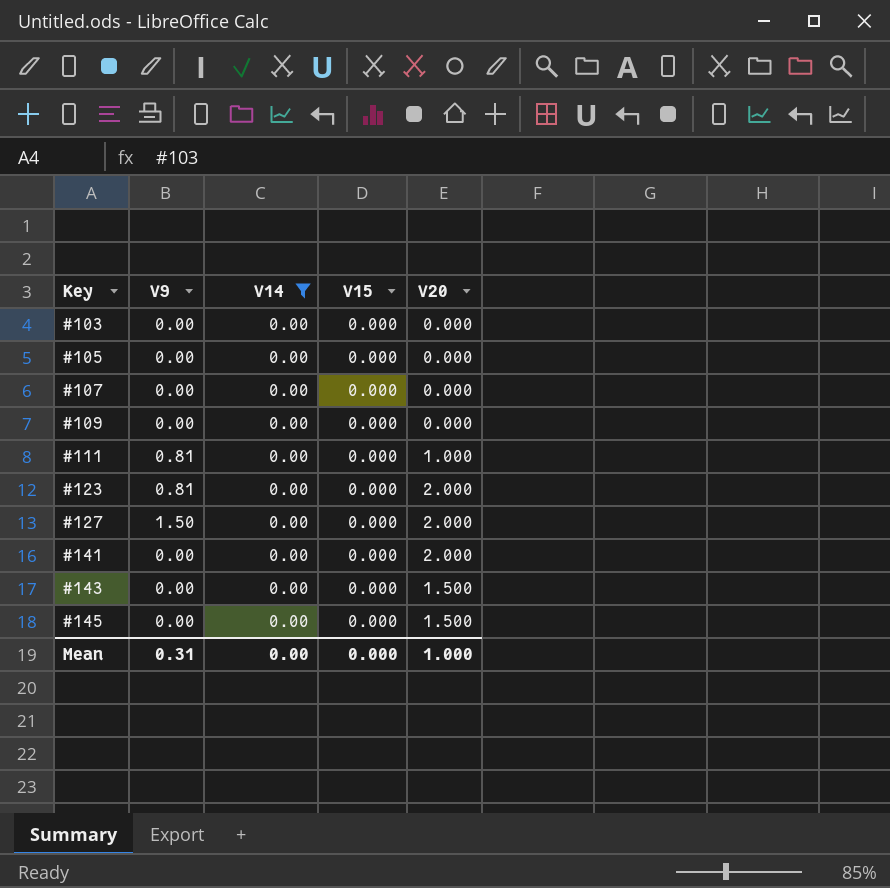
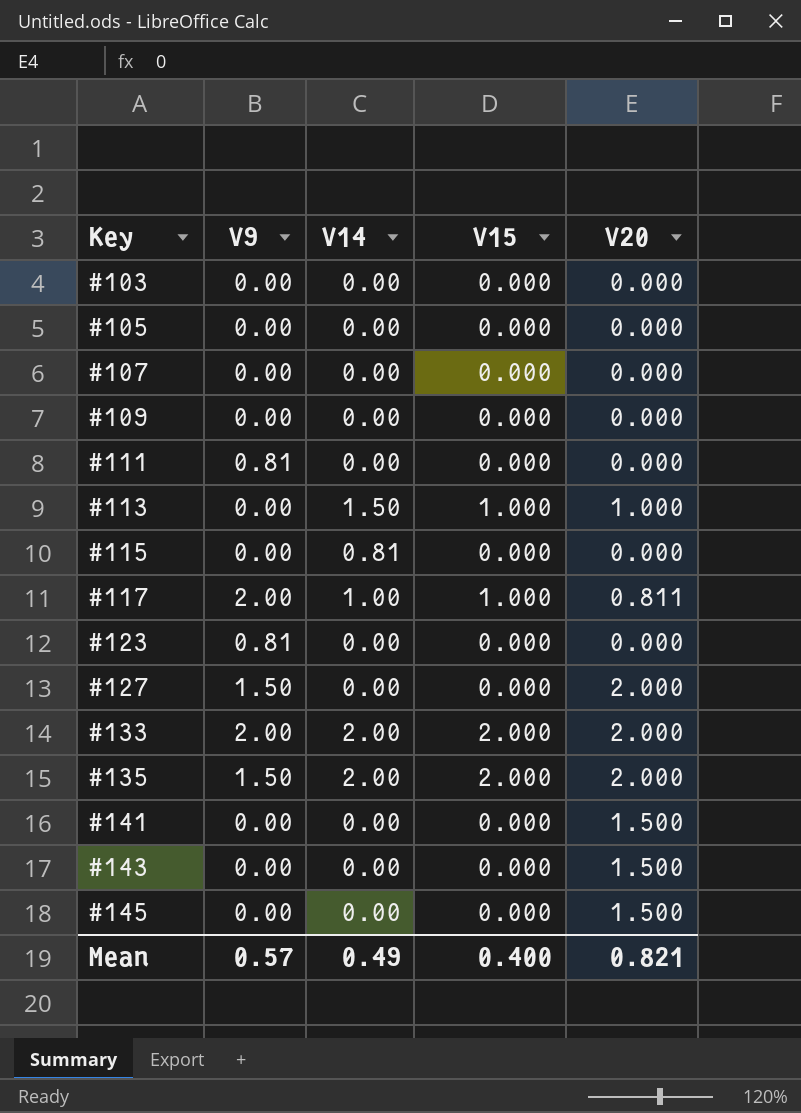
filter: V14 = 0.00 -> none
#111 | V20: 1.000 -> 0.000
#123 | V20: 2.000 -> 0.000
#141 | V20: 2.000 -> 1.500
Mean | V9: 0.31 -> 0.57
Mean | V14: 0.00 -> 0.49
Mean | V15: 0.000 -> 0.400
Mean | V20: 1.000 -> 0.821

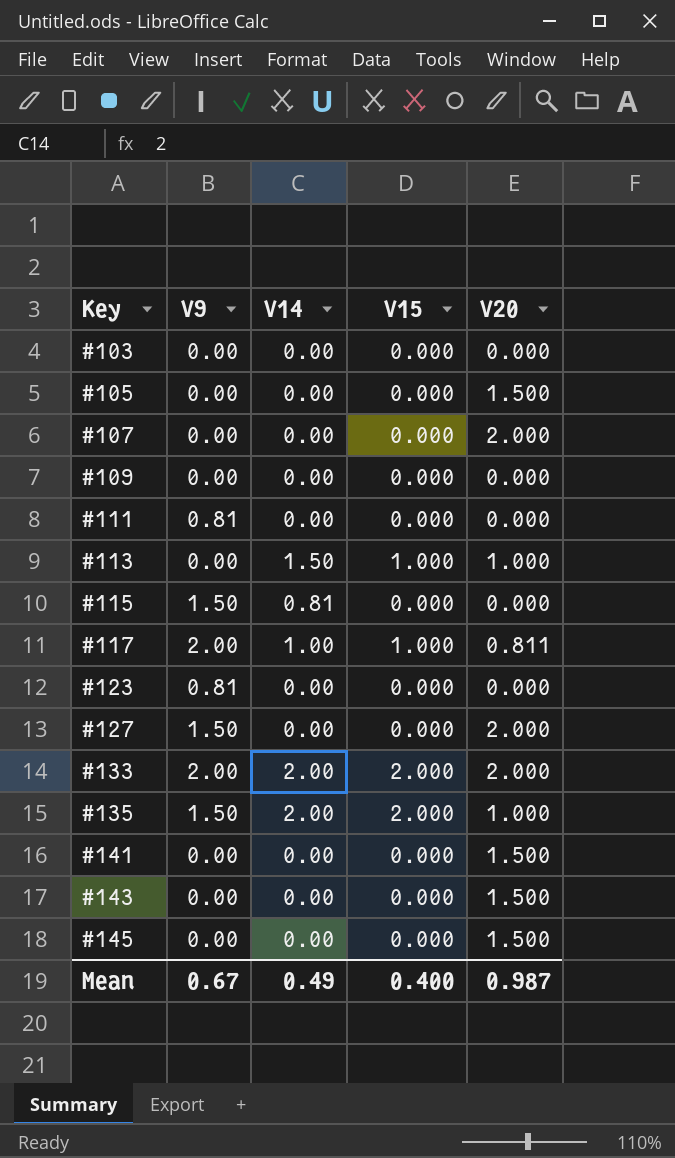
#105 | V20: 0.000 -> 1.500
#107 | V20: 0.000 -> 2.000
#115 | V9: 0.00 -> 1.50
#135 | V20: 2.000 -> 1.000
Mean | V9: 0.57 -> 0.67
Mean | V20: 0.821 -> 0.987

